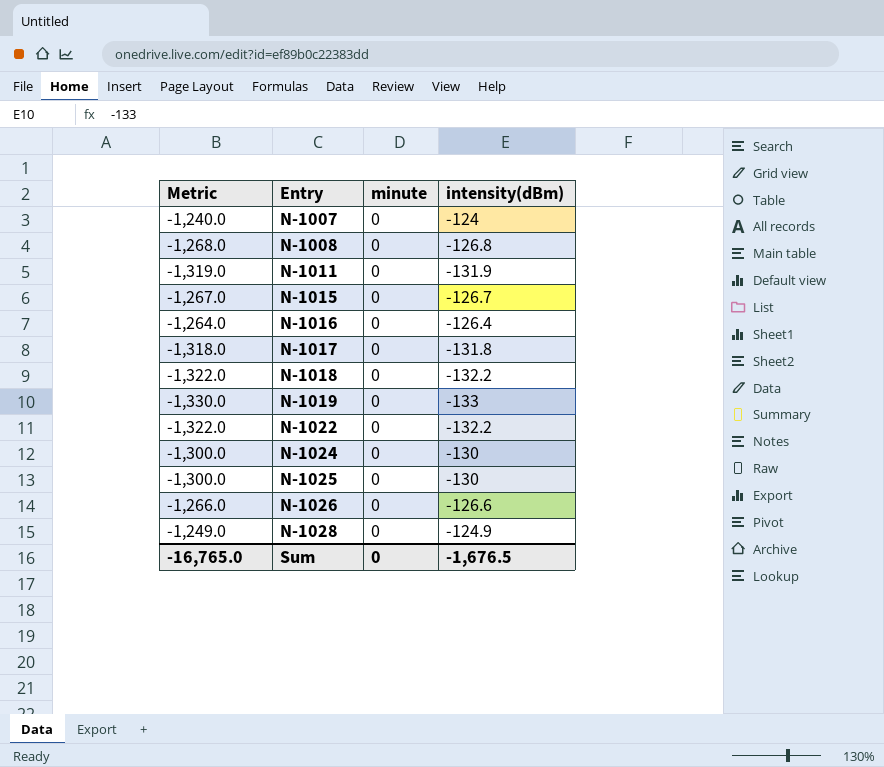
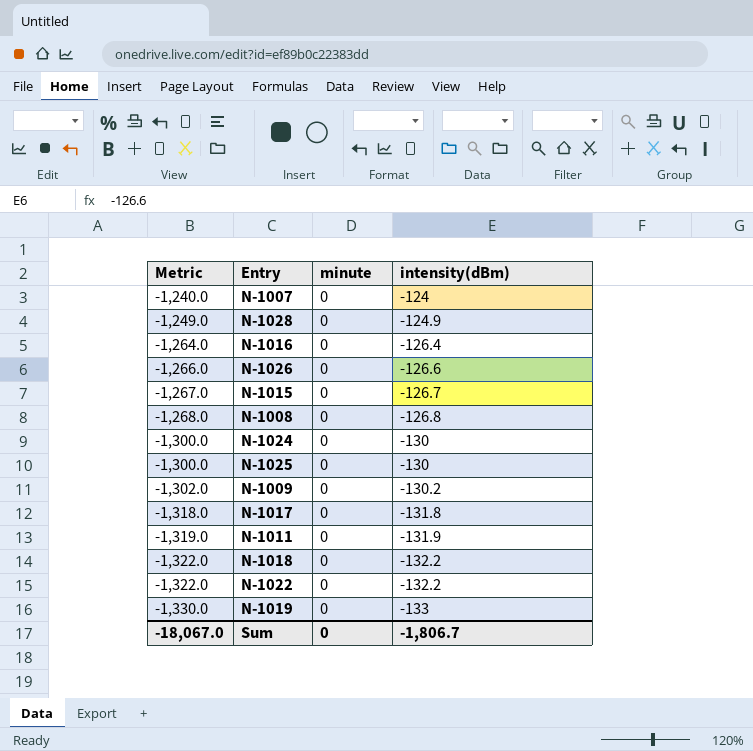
row order: Entry ascending -> Metric descending
row N-1009: none -> -1,302.0 | 0 | -130.2
Sum | Metric: -16,765.0 -> -18,067.0
Sum | intensity(dBm): -1,676.5 -> -1,806.7

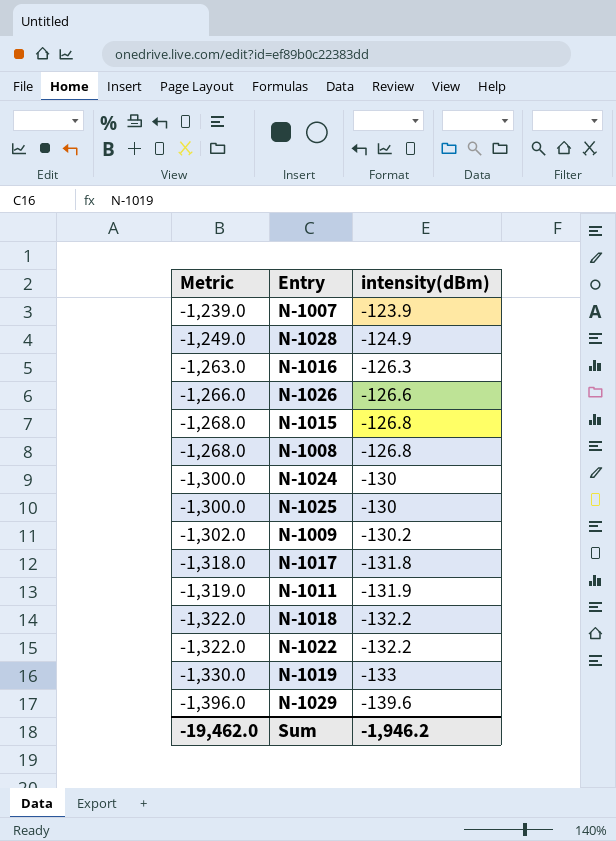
column minute | position: 3 -> none
N-1007 | Metric: -1,240.0 -> -1,239.0
N-1007 | intensity(dBm): -124 -> -123.9
N-1016 | Metric: -1,264.0 -> -1,263.0
N-1016 | intensity(dBm): -126.4 -> -126.3
N-1015 | Metric: -1,267.0 -> -1,268.0
N-1015 | intensity(dBm): -126.7 -> -126.8
row N-1029: none -> -1,396.0 | -139.6
Sum | Metric: -18,067.0 -> -19,462.0
Sum | intensity(dBm): -1,806.7 -> -1,946.2

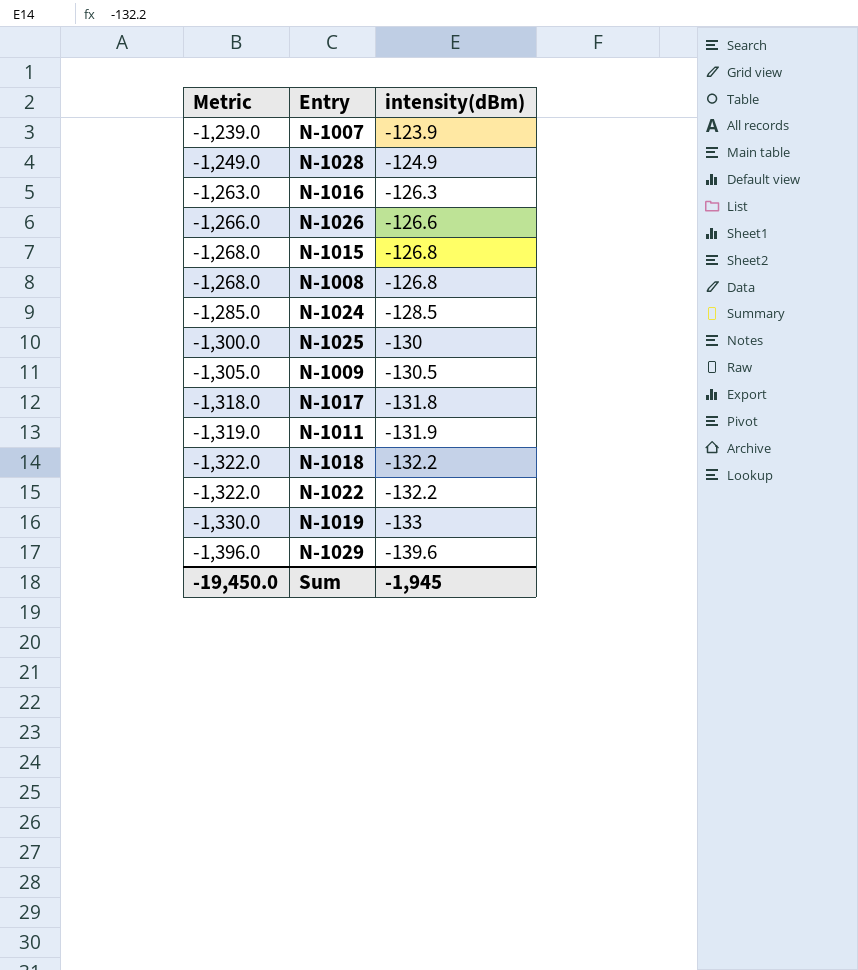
N-1024 | Metric: -1,300.0 -> -1,285.0
N-1024 | intensity(dBm): -130 -> -128.5
N-1009 | Metric: -1,302.0 -> -1,305.0
N-1009 | intensity(dBm): -130.2 -> -130.5
Sum | Metric: -19,462.0 -> -19,450.0
Sum | intensity(dBm): -1,946.2 -> -1,945

